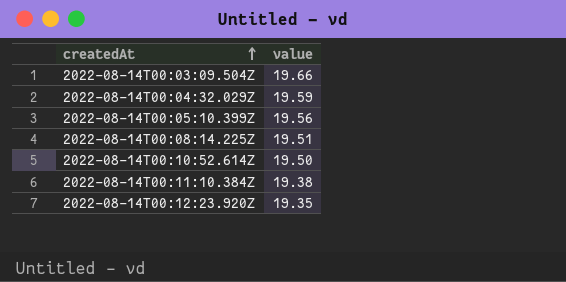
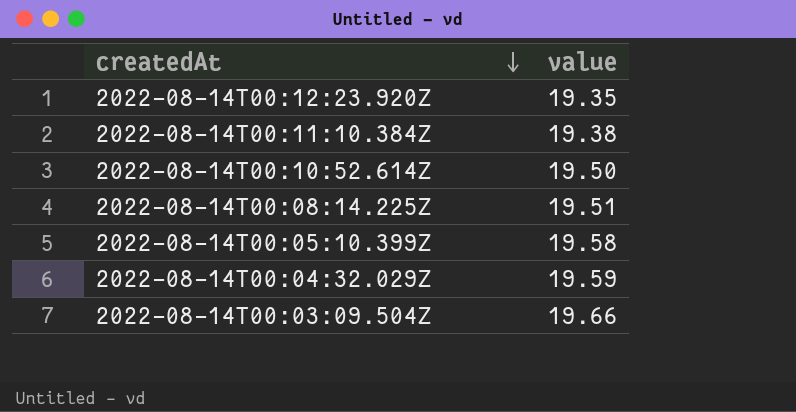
row order: createdAt ascending -> createdAt descending
2022-08-14T00:05:10.399Z | value: 19.56 -> 19.58

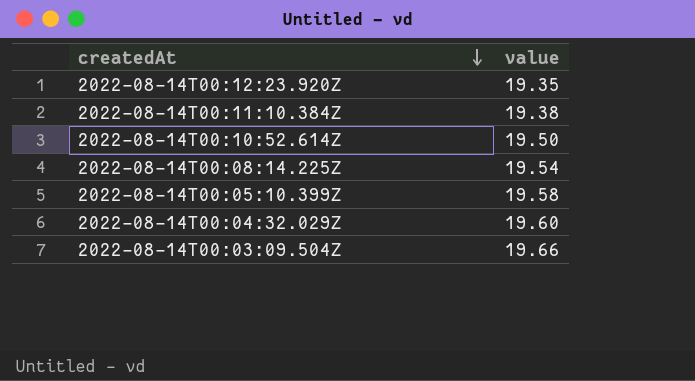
2022-08-14T00:08:14.225Z | value: 19.51 -> 19.54
2022-08-14T00:04:32.029Z | value: 19.59 -> 19.60

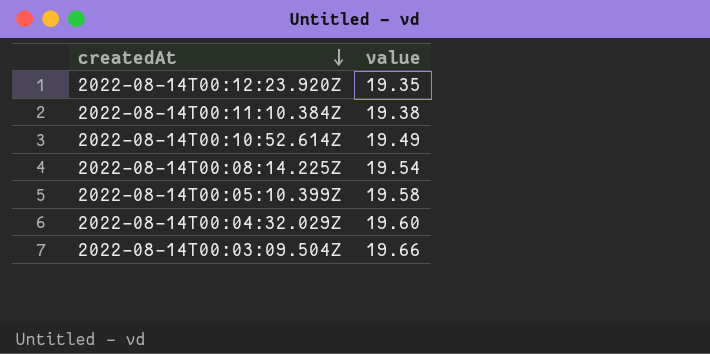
2022-08-14T00:10:52.614Z | value: 19.50 -> 19.49

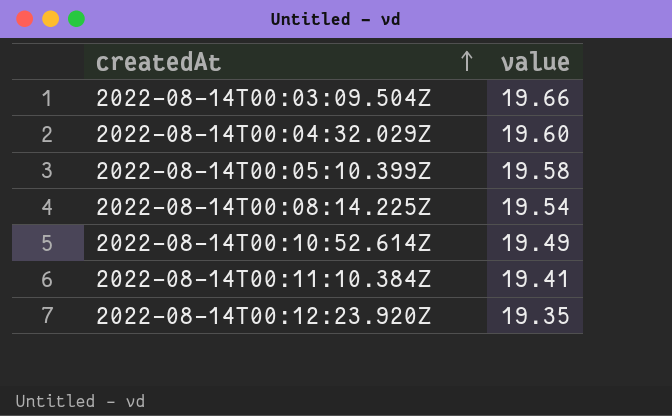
row order: createdAt descending -> createdAt ascending
2022-08-14T00:11:10.384Z | value: 19.38 -> 19.41

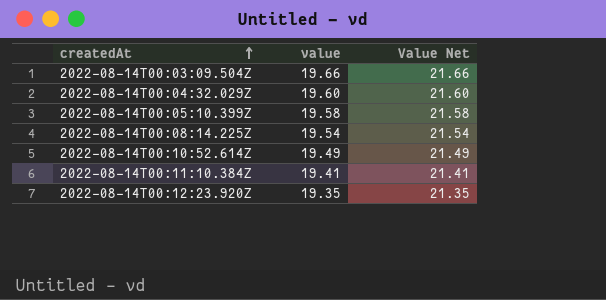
column Value Net | formula: none -> [value] + 2

